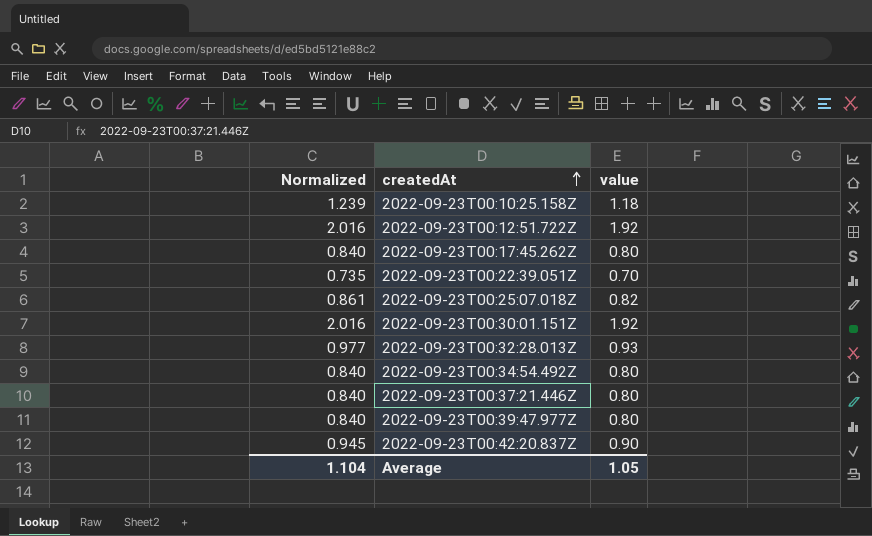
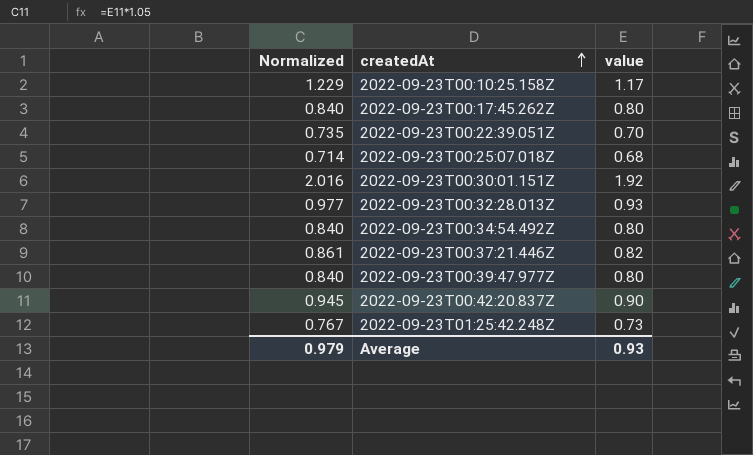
row 2022-09-23T00:12:51.722Z: 2.016 | 1.92 -> none
2022-09-23T00:10:25.158Z | Normalized: 1.239 -> 1.229
2022-09-23T00:10:25.158Z | value: 1.18 -> 1.17
2022-09-23T00:25:07.018Z | Normalized: 0.861 -> 0.714
2022-09-23T00:25:07.018Z | value: 0.82 -> 0.68
2022-09-23T00:37:21.446Z | Normalized: 0.840 -> 0.861
2022-09-23T00:37:21.446Z | value: 0.80 -> 0.82
row 2022-09-23T01:25:42.248Z: none -> 0.767 | 0.73
Average | Normalized: 1.104 -> 0.979
Average | value: 1.05 -> 0.93

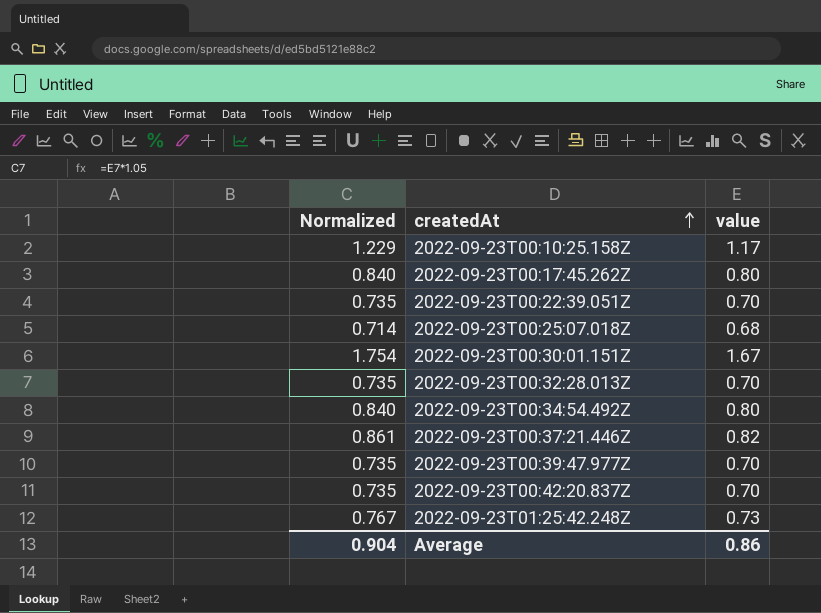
2022-09-23T00:30:01.151Z | Normalized: 2.016 -> 1.754
2022-09-23T00:30:01.151Z | value: 1.92 -> 1.67
2022-09-23T00:32:28.013Z | Normalized: 0.977 -> 0.735
2022-09-23T00:32:28.013Z | value: 0.93 -> 0.70
2022-09-23T00:39:47.977Z | Normalized: 0.840 -> 0.735
2022-09-23T00:39:47.977Z | value: 0.80 -> 0.70
2022-09-23T00:42:20.837Z | Normalized: 0.945 -> 0.735
2022-09-23T00:42:20.837Z | value: 0.90 -> 0.70
Average | Normalized: 0.979 -> 0.904
Average | value: 0.93 -> 0.86

